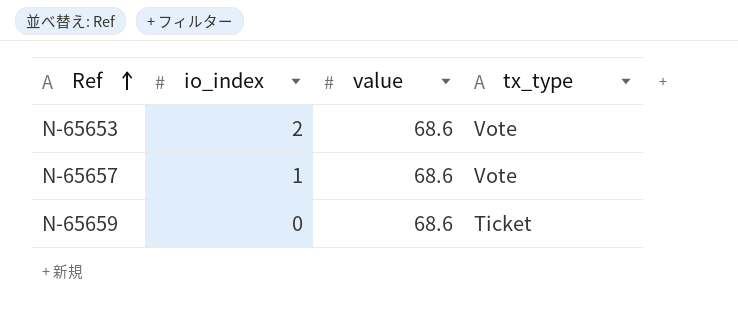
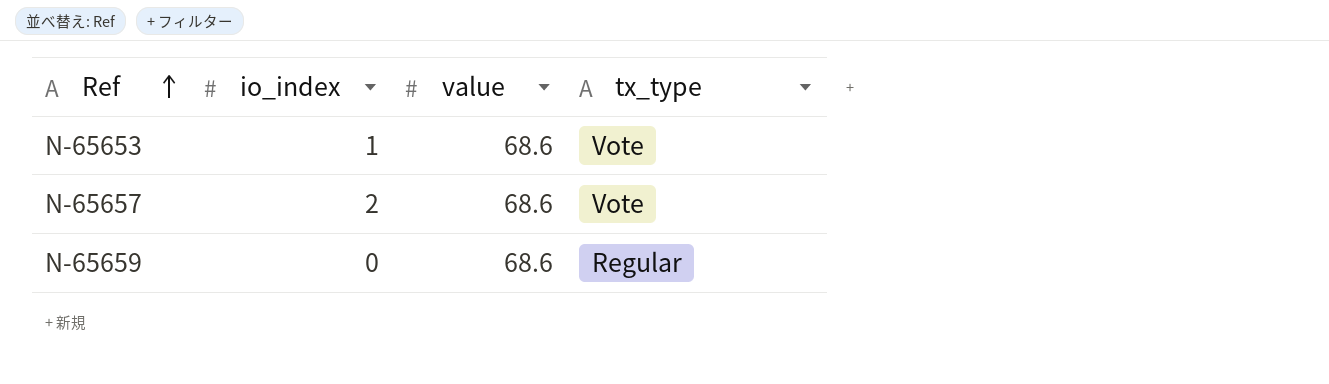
N-65653 | io_index: 2 -> 1
N-65657 | io_index: 1 -> 2
N-65659 | tx_type: Ticket -> Regular

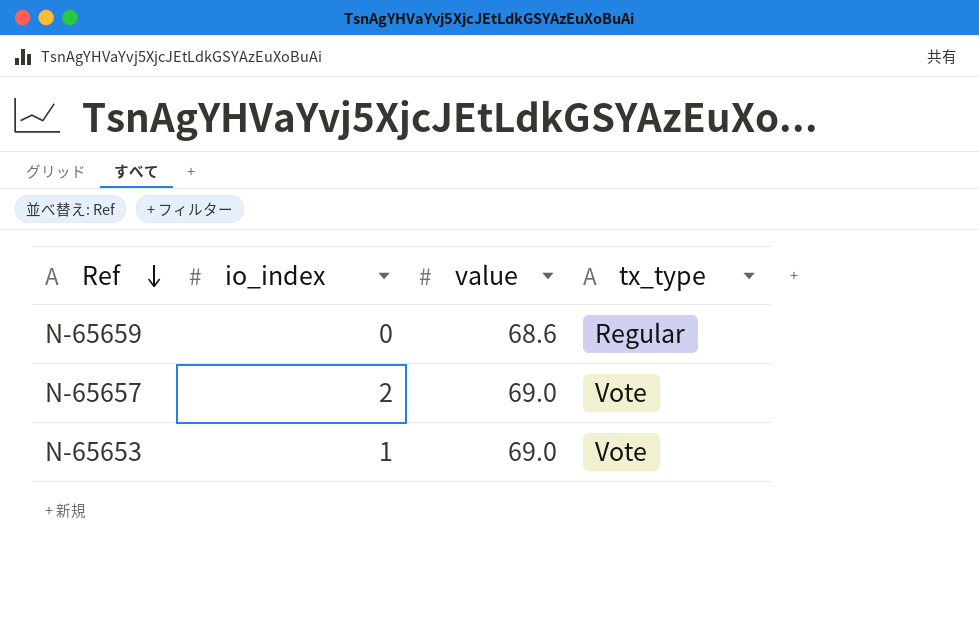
row order: Ref ascending -> Ref descending
N-65657 | value: 68.6 -> 69.0
N-65653 | value: 68.6 -> 69.0

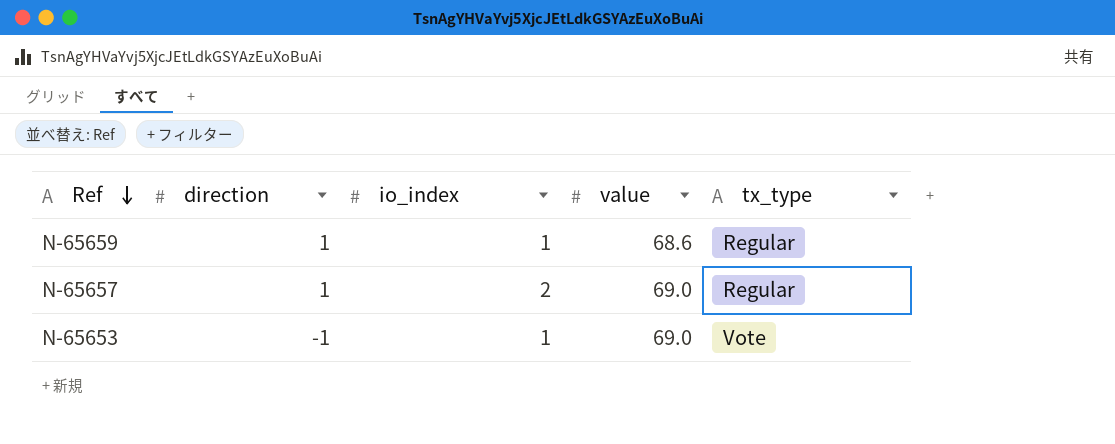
column direction | position: none -> 2
N-65659 | io_index: 0 -> 1
N-65657 | tx_type: Vote -> Regular

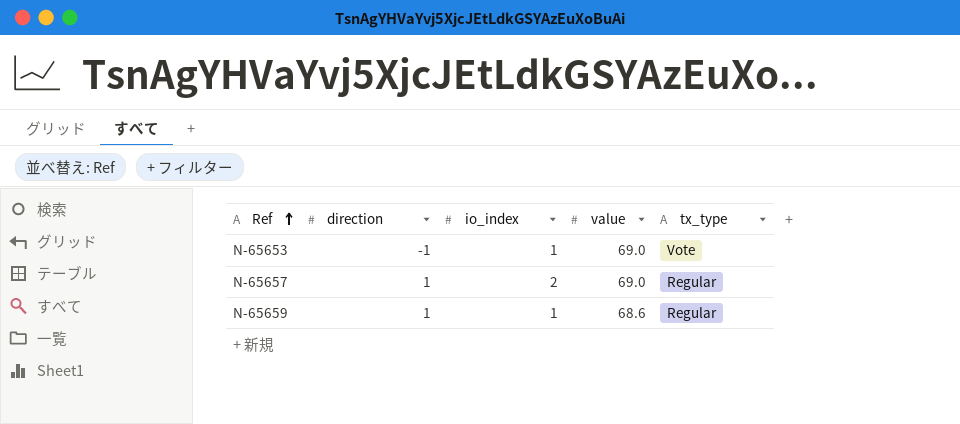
row order: Ref descending -> Ref ascending

